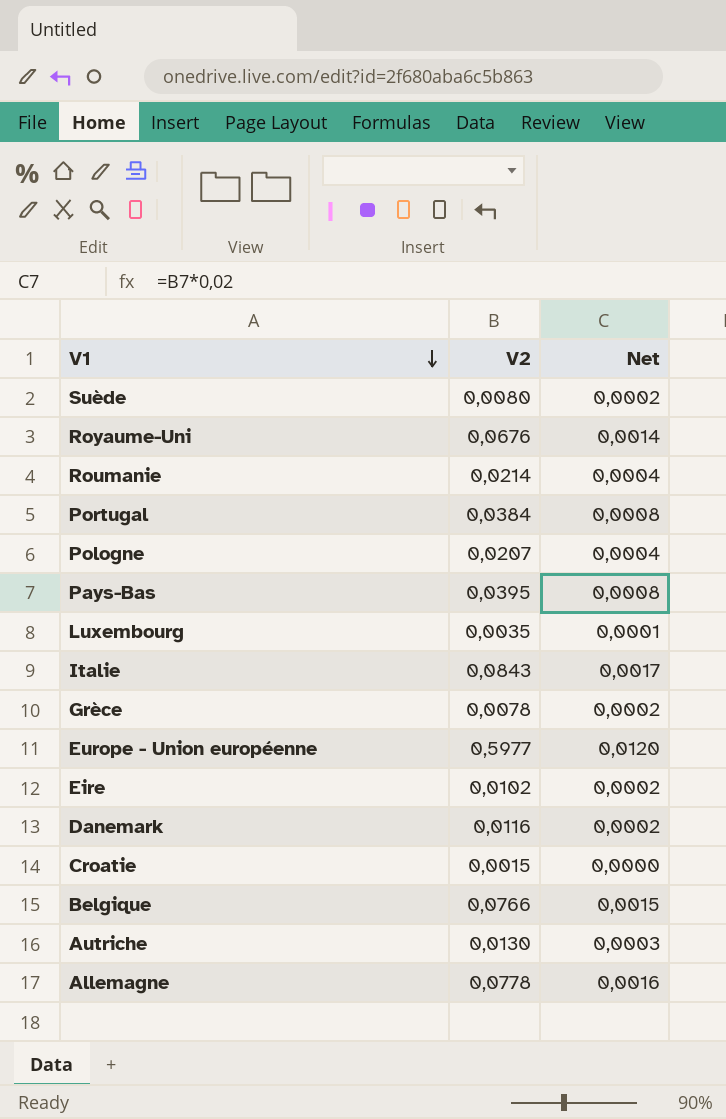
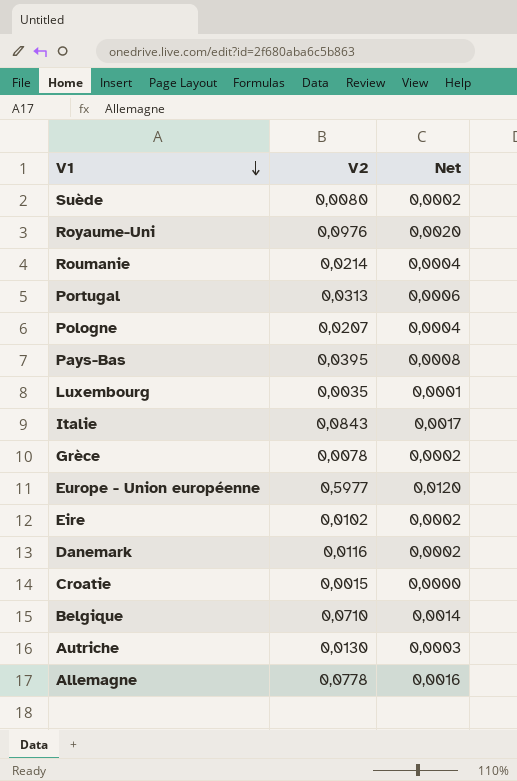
Royaume-Uni | V2: 0,0676 -> 0,0976
Royaume-Uni | Net: 0,0014 -> 0,0020
Portugal | V2: 0,0384 -> 0,0313
Portugal | Net: 0,0008 -> 0,0006
Belgique | V2: 0,0766 -> 0,0710
Belgique | Net: 0,0015 -> 0,0014

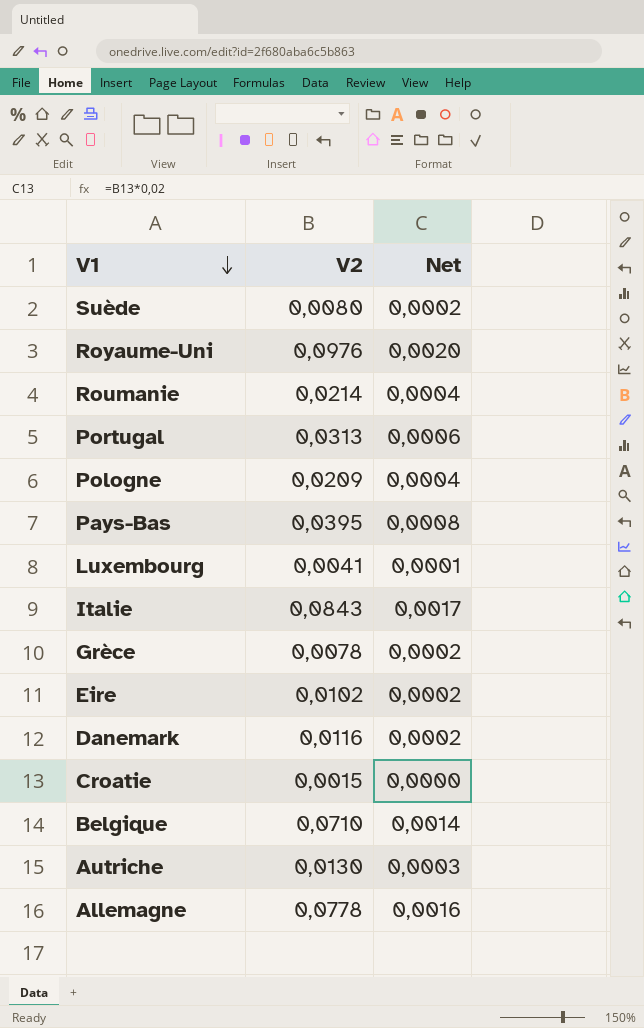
row Europe - Union européenne: 0,5977 | 0,0120 -> none
Pologne | V2: 0,0207 -> 0,0209
Luxembourg | V2: 0,0035 -> 0,0041

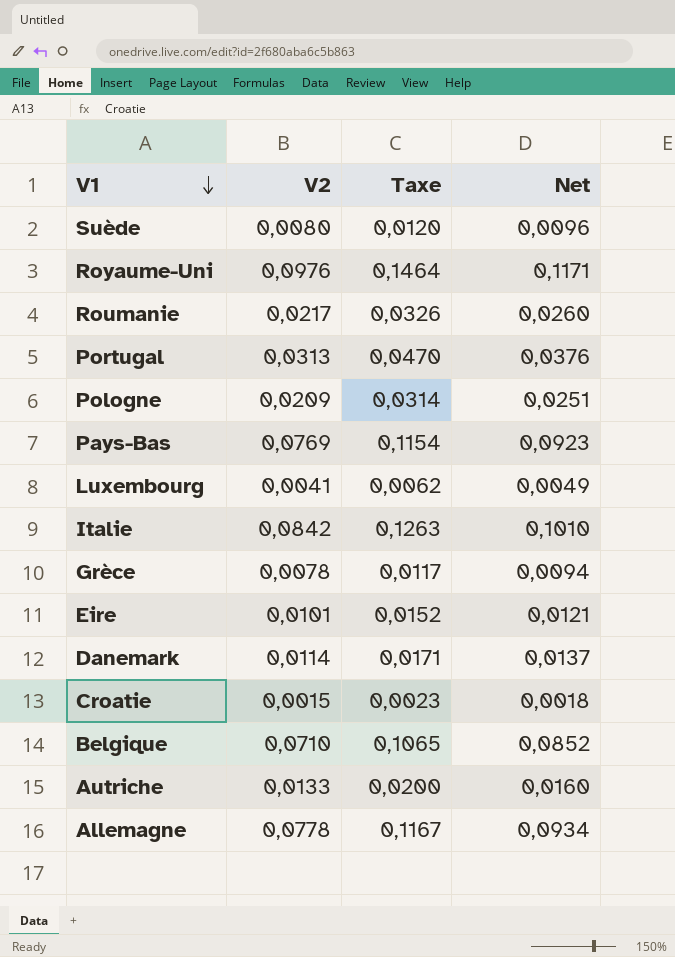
column Taxe | formula: none -> [V2] * 1,5
column Net | formula: [V2] * 0,02 -> [V2] * 1,2
Roumanie | V2: 0,0214 -> 0,0217
Pays-Bas | V2: 0,0395 -> 0,0769
Italie | V2: 0,0843 -> 0,0842
Eire | V2: 0,0102 -> 0,0101
Danemark | V2: 0,0116 -> 0,0114
Autriche | V2: 0,0130 -> 0,0133

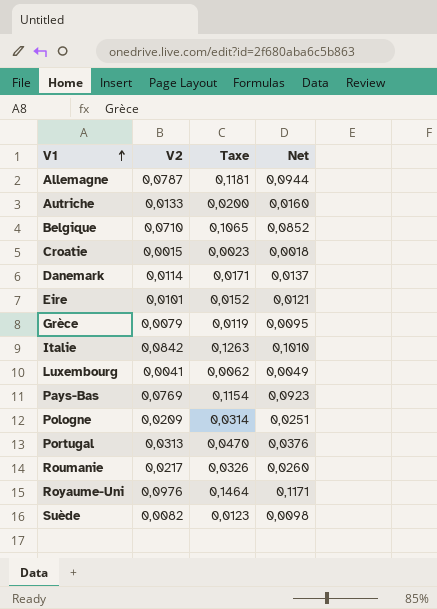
row order: V1 descending -> V1 ascending
Allemagne | V2: 0,0778 -> 0,0787
Allemagne | Taxe: 0,1167 -> 0,1181
Allemagne | Net: 0,0934 -> 0,0944
Grèce | V2: 0,0078 -> 0,0079
Grèce | Taxe: 0,0117 -> 0,0119
Grèce | Net: 0,0094 -> 0,0095
Suède | V2: 0,0080 -> 0,0082
Suède | Taxe: 0,0120 -> 0,0123
Suède | Net: 0,0096 -> 0,0098

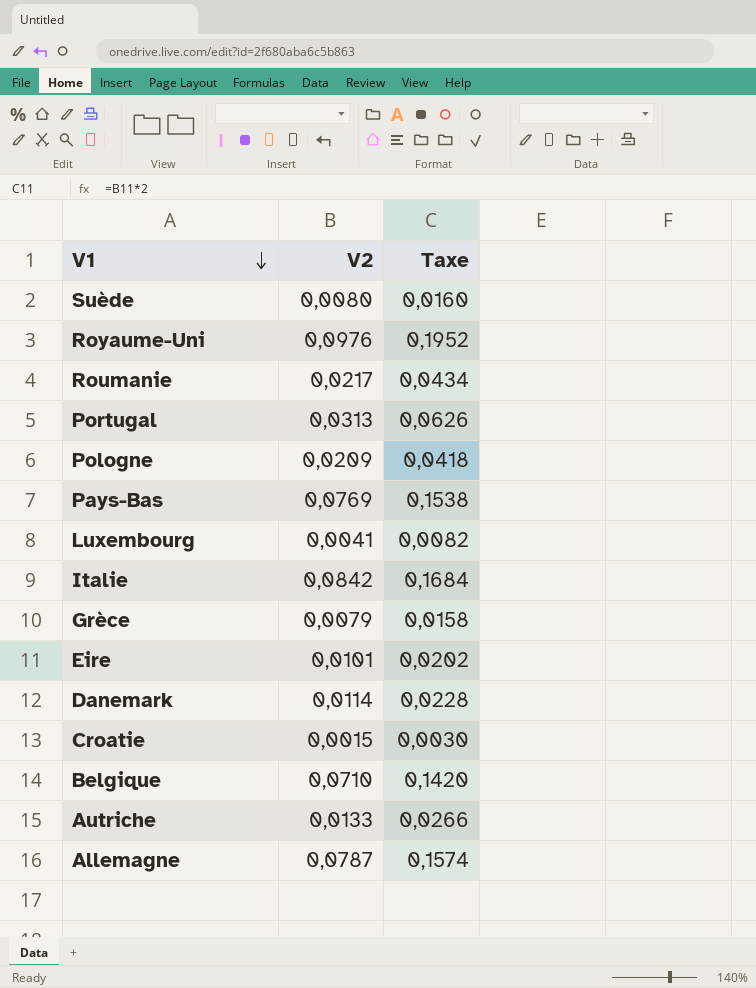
row order: V1 ascending -> V1 descending
column Net | formula: [V2] * 1,2 -> none
column Taxe | formula: [V2] * 1,5 -> [V2] * 2
Suède | V2: 0,0082 -> 0,0080

